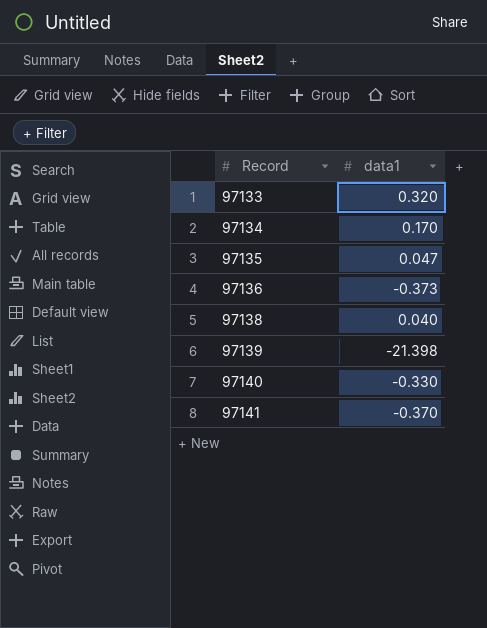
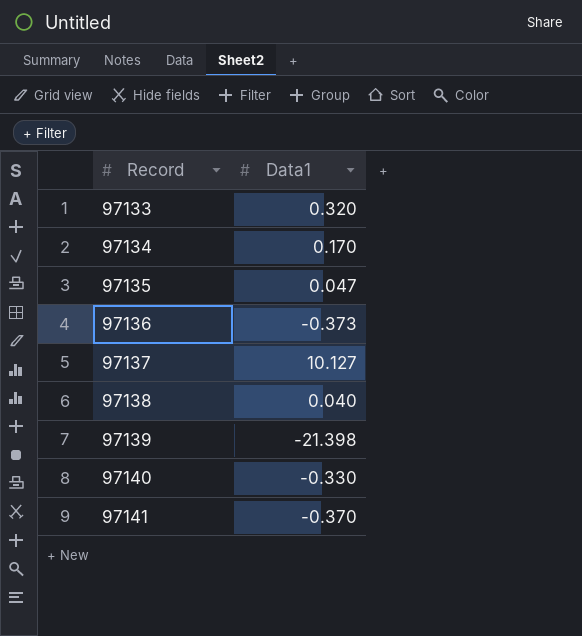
column name: data1 -> Data1
row 97137: none -> 10.127

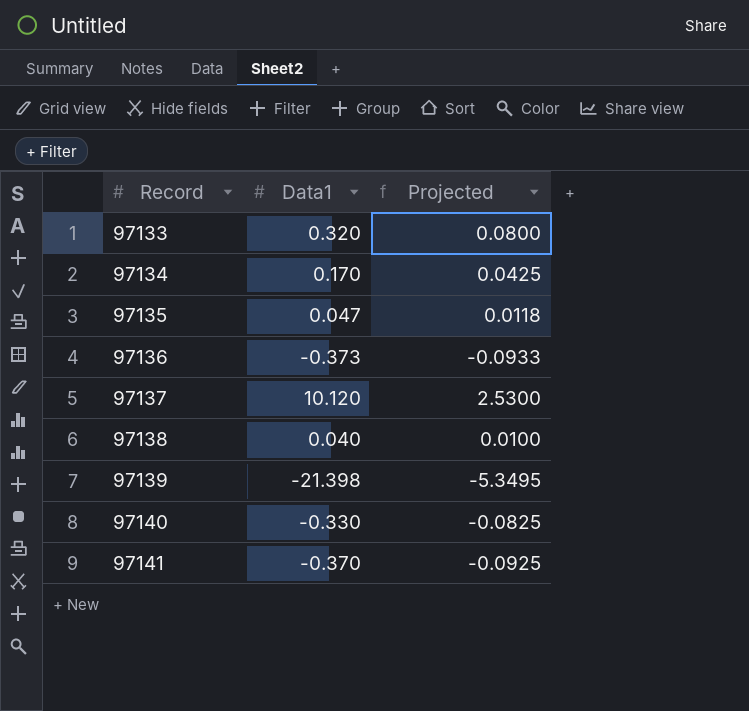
column Projected | formula: none -> [Data1] * 0.25
97137 | Data1: 10.127 -> 10.120

